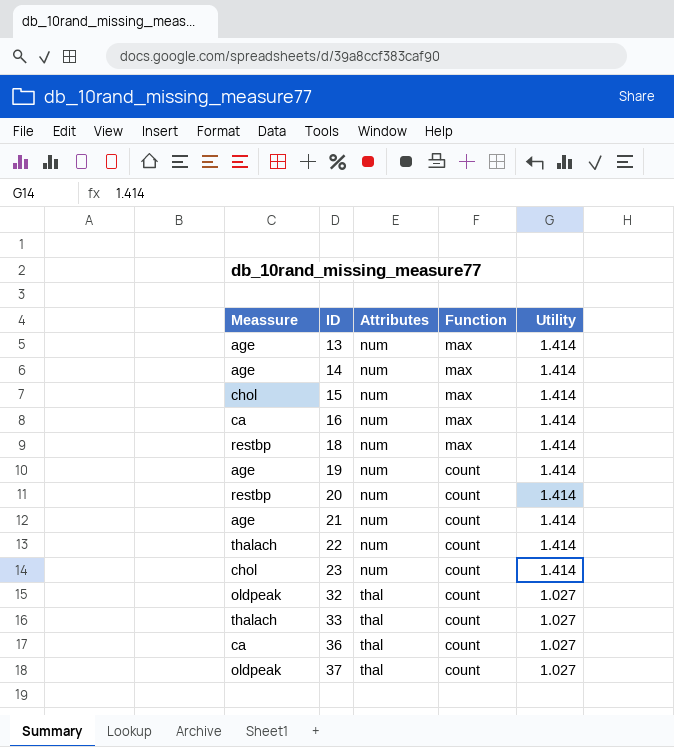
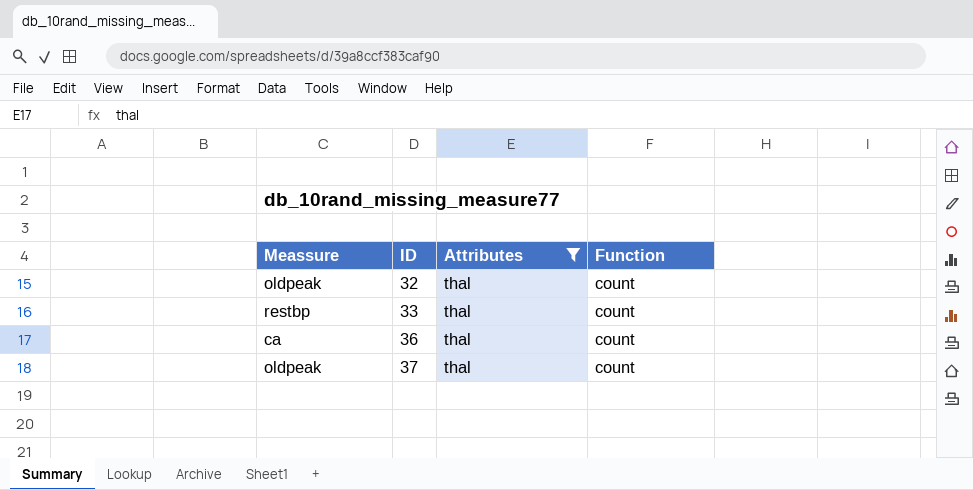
filter: none -> Attributes = thal
column Utility | position: 5 -> none
33 | Meassure: thalach -> restbp

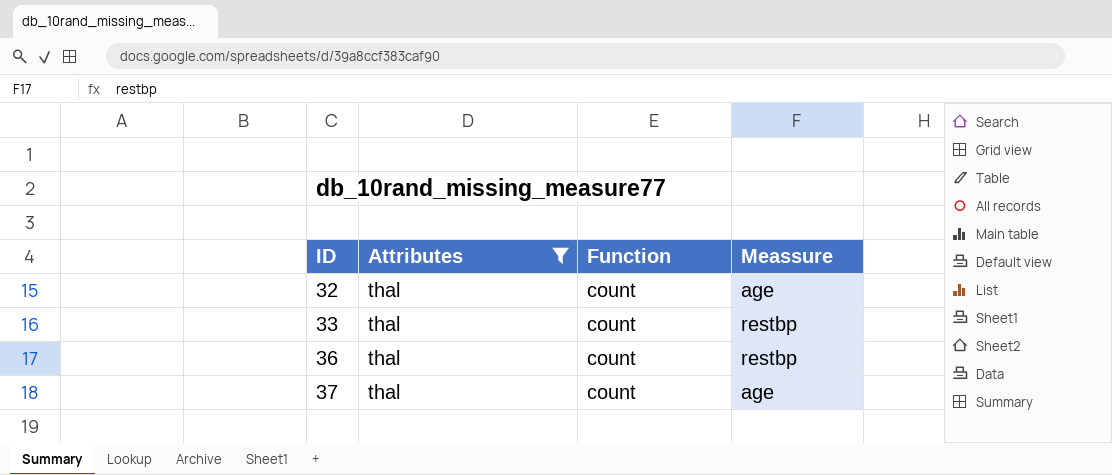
column Meassure | position: 1 -> 4
32 | Meassure: oldpeak -> age
36 | Meassure: ca -> restbp
37 | Meassure: oldpeak -> age

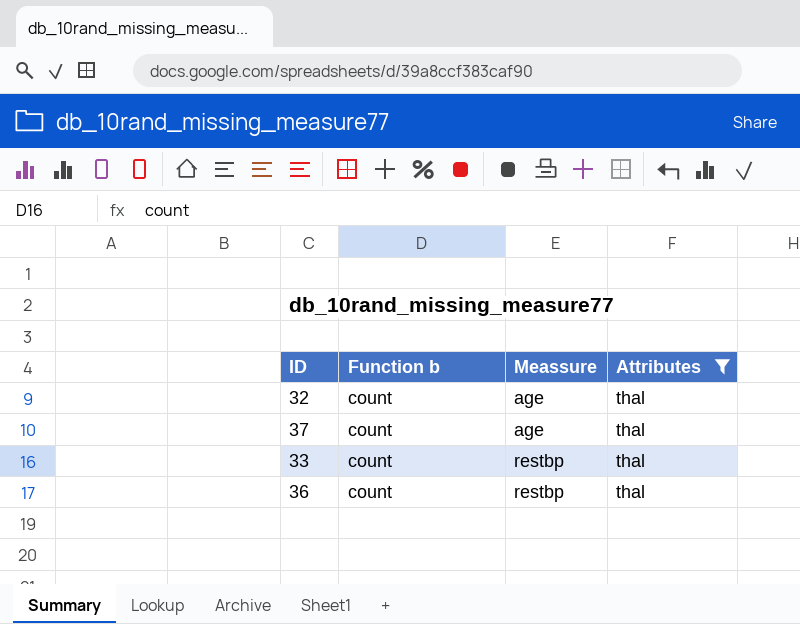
row order: ID ascending -> Meassure ascending
column name: Function -> Function b
column Attributes | position: 2 -> 4

